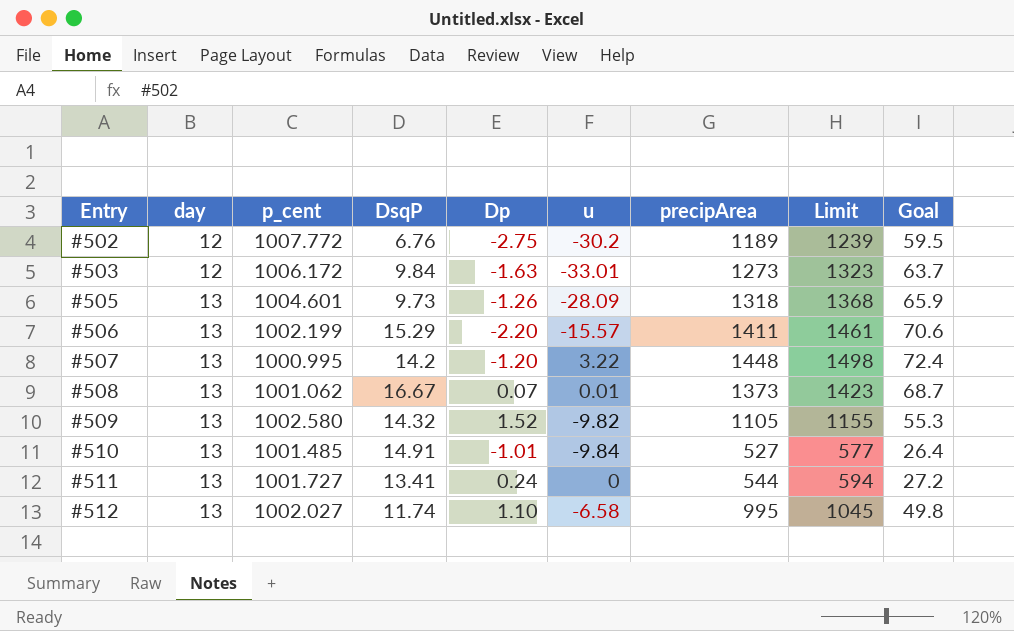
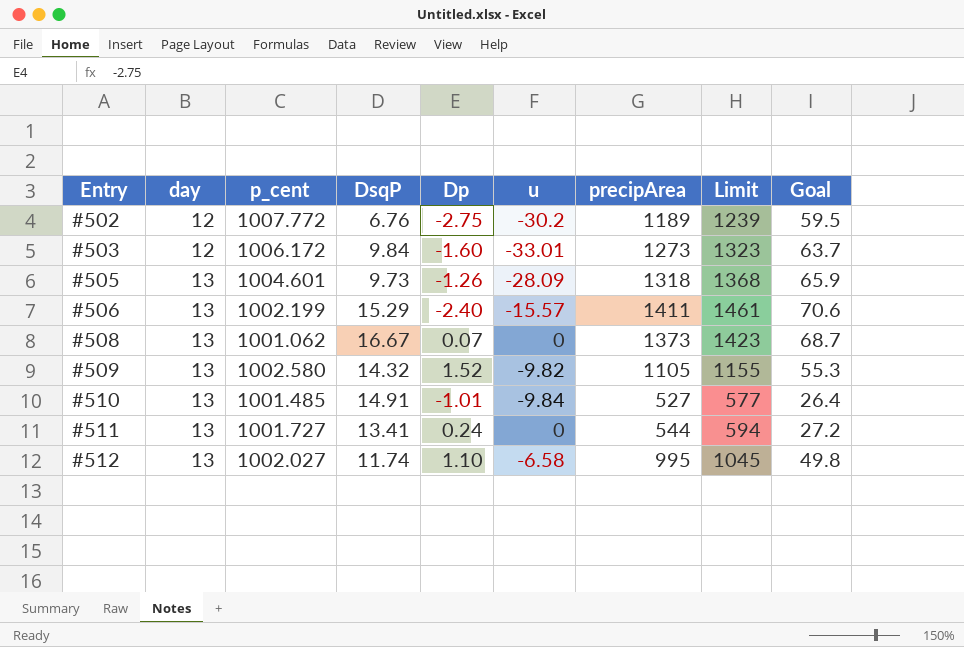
row #507: 13 | 1000.995 | 14.2 | -1.20 | 3.22 | 1448 | 1498 | 72.4 -> none
#503 | Dp: -1.63 -> -1.60
#506 | Dp: -2.20 -> -2.40
#508 | u: 0.01 -> 0

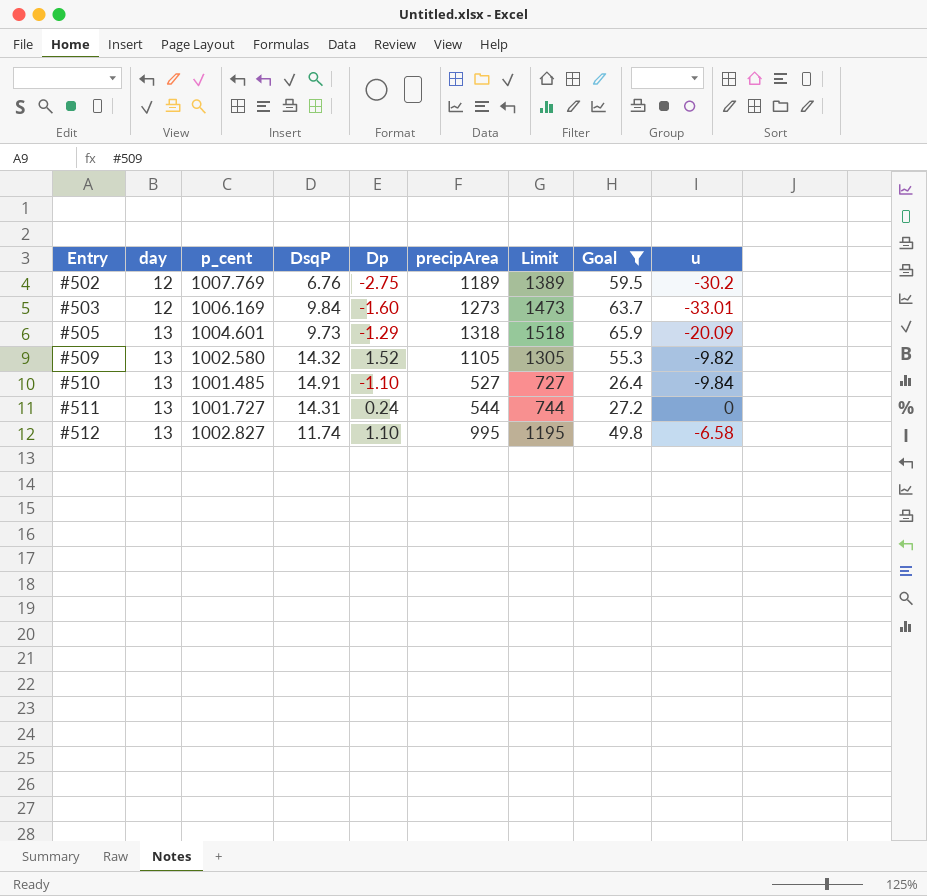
filter: none -> Goal <= 65.9
column Limit | formula: [precipArea] + 50 -> [precipArea] + 200
column u | position: 6 -> 9
#502 | p_cent: 1007.772 -> 1007.769
#503 | p_cent: 1006.172 -> 1006.169
#505 | Dp: -1.26 -> -1.29
#505 | u: -28.09 -> -20.09
#510 | Dp: -1.01 -> -1.10
#511 | DsqP: 13.41 -> 14.31
#512 | p_cent: 1002.027 -> 1002.827

